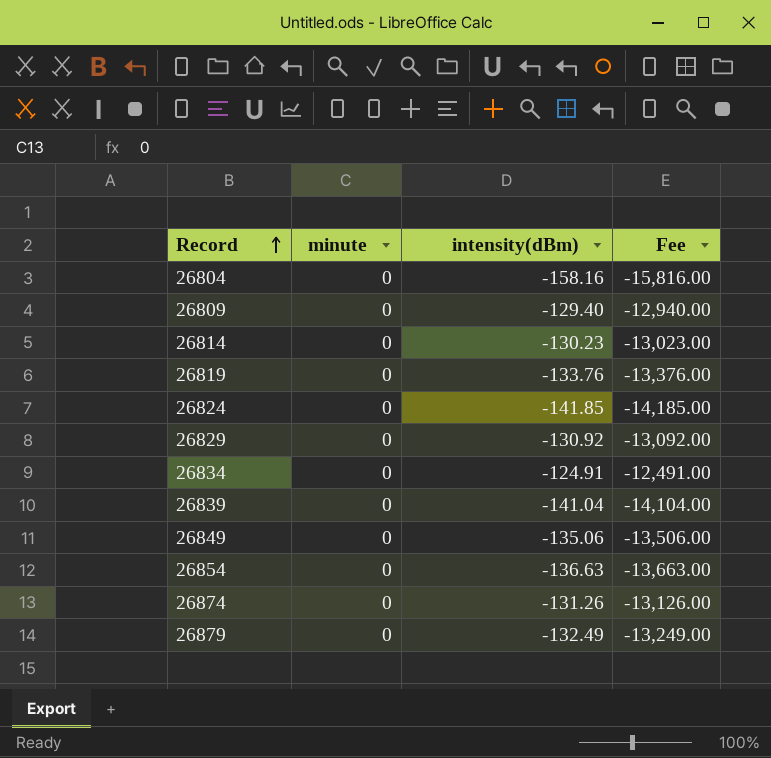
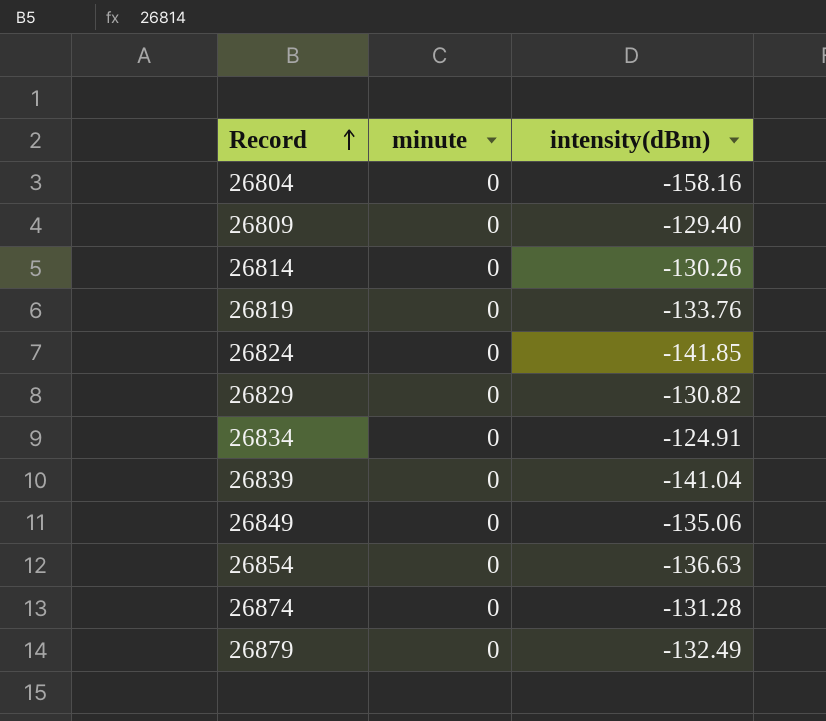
column Fee | formula: [intensity(dBm)] * 100 -> none
26814 | intensity(dBm): -130.23 -> -130.26
26829 | intensity(dBm): -130.92 -> -130.82
26874 | intensity(dBm): -131.26 -> -131.28

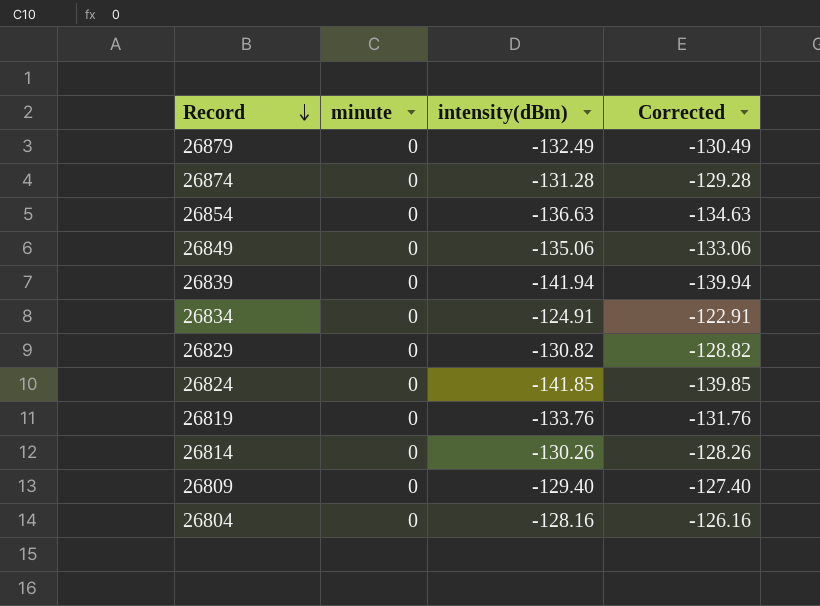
row order: Record ascending -> Record descending
column Corrected | formula: none -> [intensity(dBm)] + 2
26839 | intensity(dBm): -141.04 -> -141.94
26804 | intensity(dBm): -158.16 -> -128.16

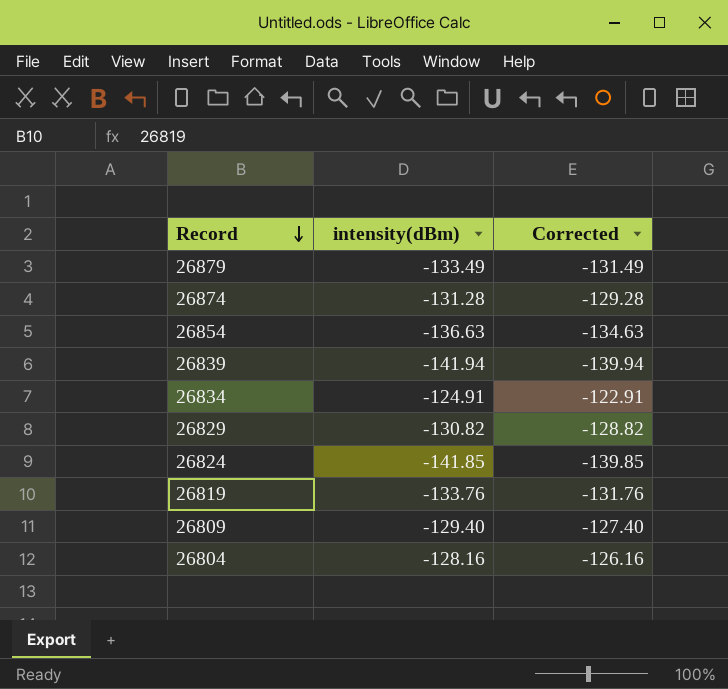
column minute | position: 2 -> none
row 26849: 0 | -135.06 | -133.06 -> none
row 26814: 0 | -130.26 | -128.26 -> none
26879 | intensity(dBm): -132.49 -> -133.49
26879 | Corrected: -130.49 -> -131.49

